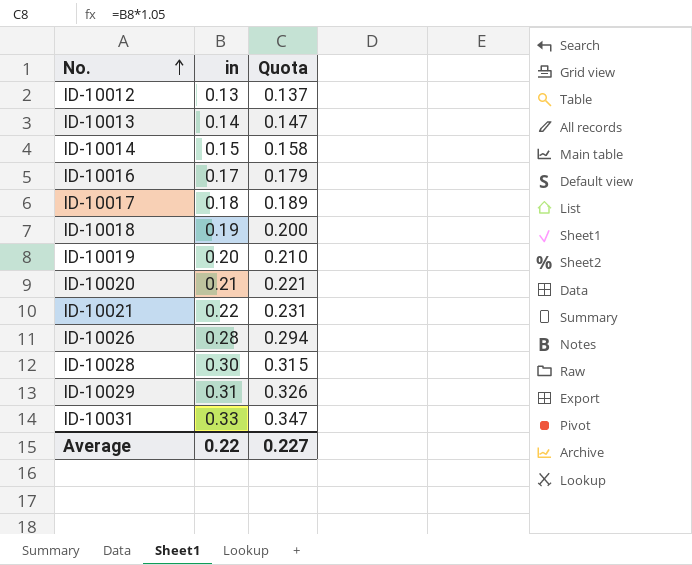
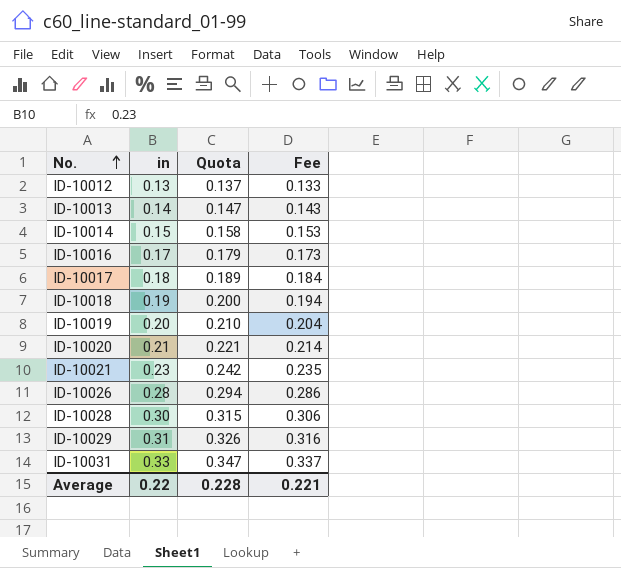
column Fee | formula: none -> [in] * 1.02
ID-10021 | in: 0.22 -> 0.23
ID-10021 | Quota: 0.231 -> 0.242
Average | Quota: 0.227 -> 0.228

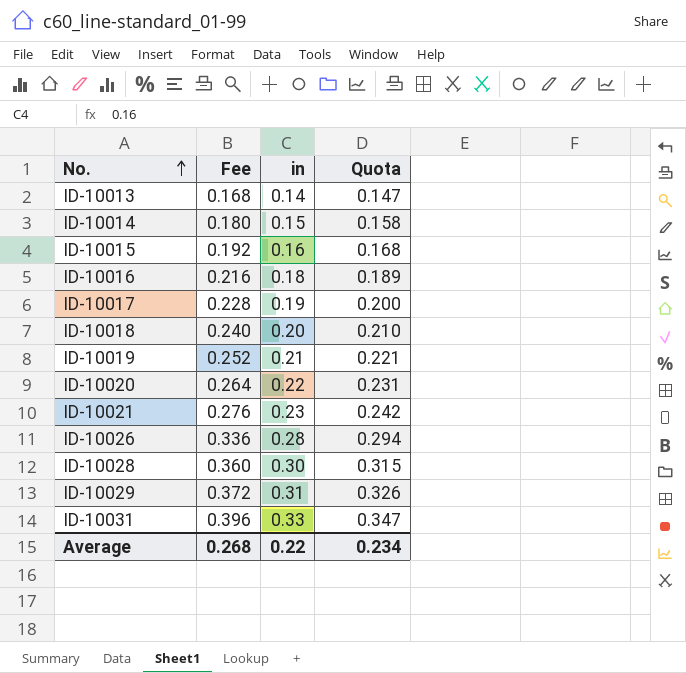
column Fee | formula: [in] * 1.02 -> [in] * 1.2
column Fee | position: 4 -> 2
row ID-10012: 0.13 | 0.137 | 0.133 -> none
row ID-10015: none -> 0.192 | 0.16 | 0.168
ID-10016 | in: 0.17 -> 0.18
ID-10016 | Quota: 0.179 -> 0.189
ID-10017 | in: 0.18 -> 0.19
ID-10017 | Quota: 0.189 -> 0.200
ID-10018 | in: 0.19 -> 0.20
ID-10018 | Quota: 0.200 -> 0.210
ID-10019 | in: 0.20 -> 0.21
ID-10019 | Quota: 0.210 -> 0.221
ID-10020 | in: 0.21 -> 0.22
ID-10020 | Quota: 0.221 -> 0.231
Average | Fee: 0.221 -> 0.268
Average | Quota: 0.228 -> 0.234

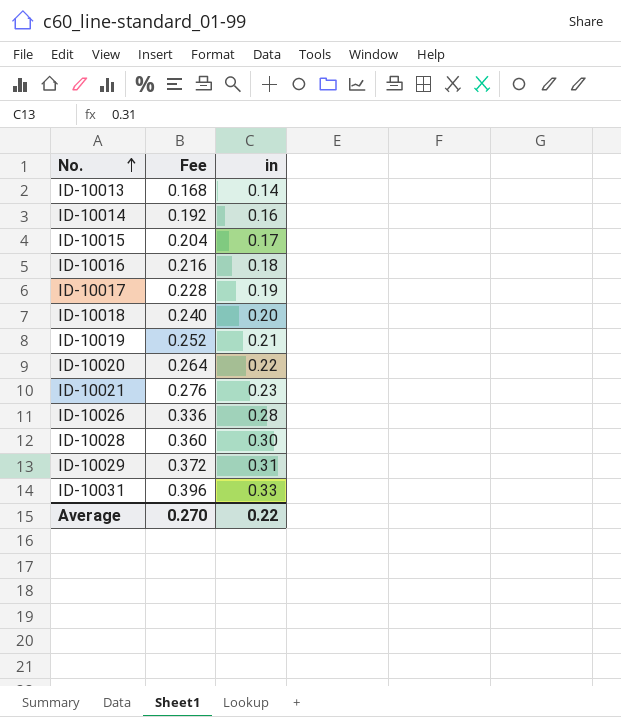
column Quota | formula: [in] * 1.05 -> none
ID-10014 | Fee: 0.180 -> 0.192
ID-10014 | in: 0.15 -> 0.16
ID-10015 | Fee: 0.192 -> 0.204
ID-10015 | in: 0.16 -> 0.17
Average | Fee: 0.268 -> 0.270

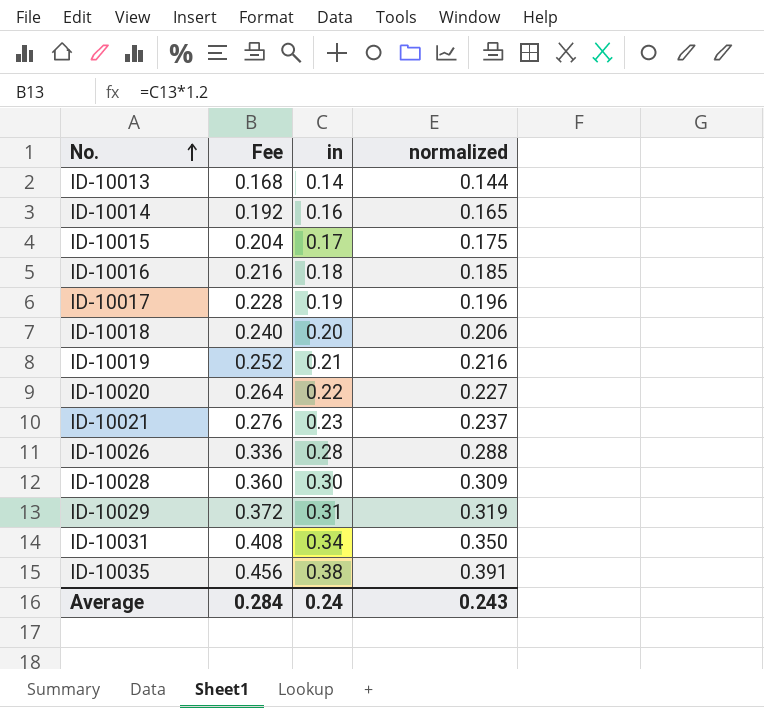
column normalized | formula: none -> [in] * 1.03
ID-10031 | Fee: 0.396 -> 0.408
ID-10031 | in: 0.33 -> 0.34
row ID-10035: none -> 0.456 | 0.38 | 0.391
Average | Fee: 0.270 -> 0.284
Average | in: 0.22 -> 0.24

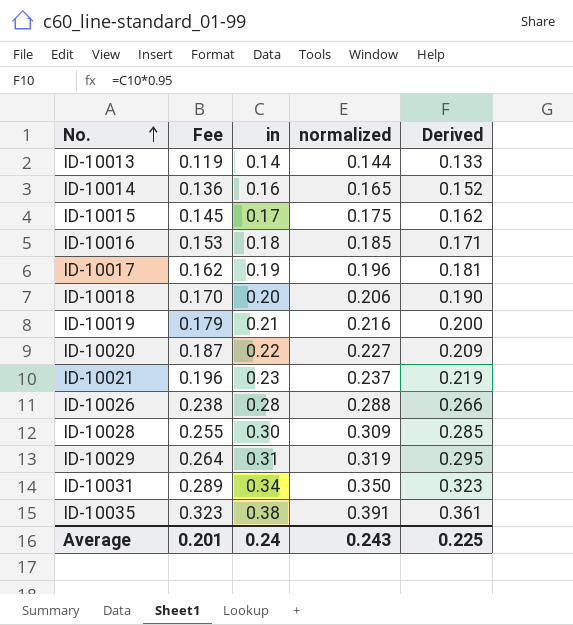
column Fee | formula: [in] * 1.2 -> [in] * 0.85
column Derived | formula: none -> [in] * 0.95
Average | Fee: 0.284 -> 0.201

